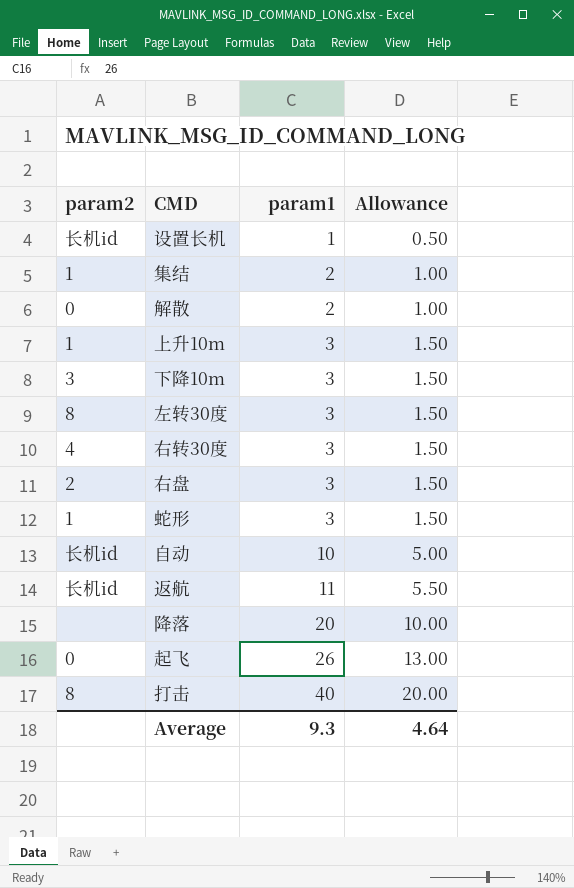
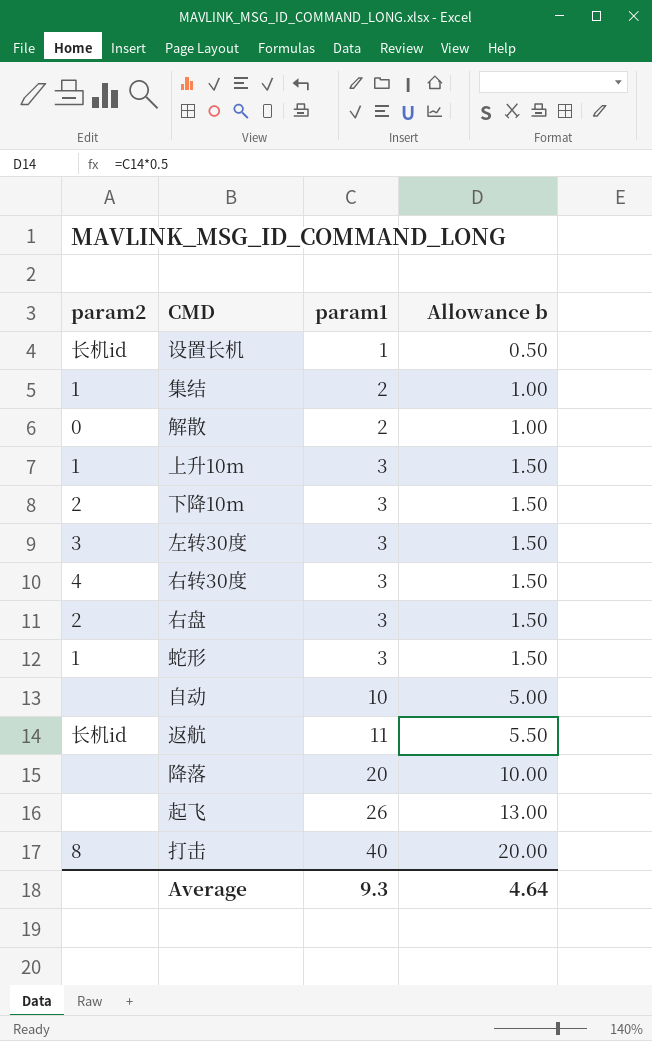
column name: Allowance -> Allowance b
下降10m | param2: 3 -> 2
左转30度 | param2: 8 -> 3
自动 | param2: 长机id -> none
起飞 | param2: 0 -> none

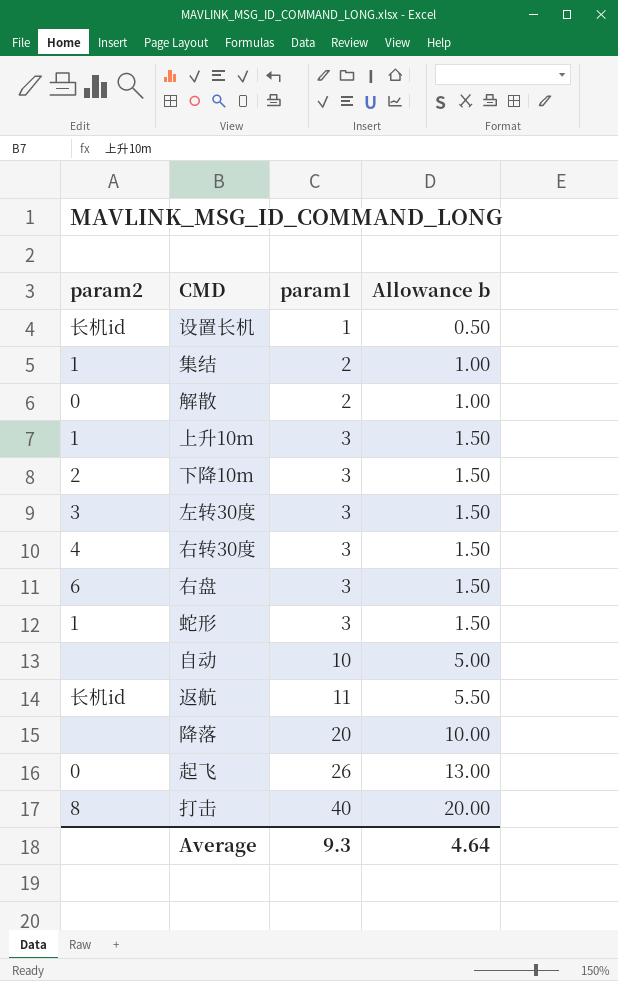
右盘 | param2: 2 -> 6
起飞 | param2: none -> 0

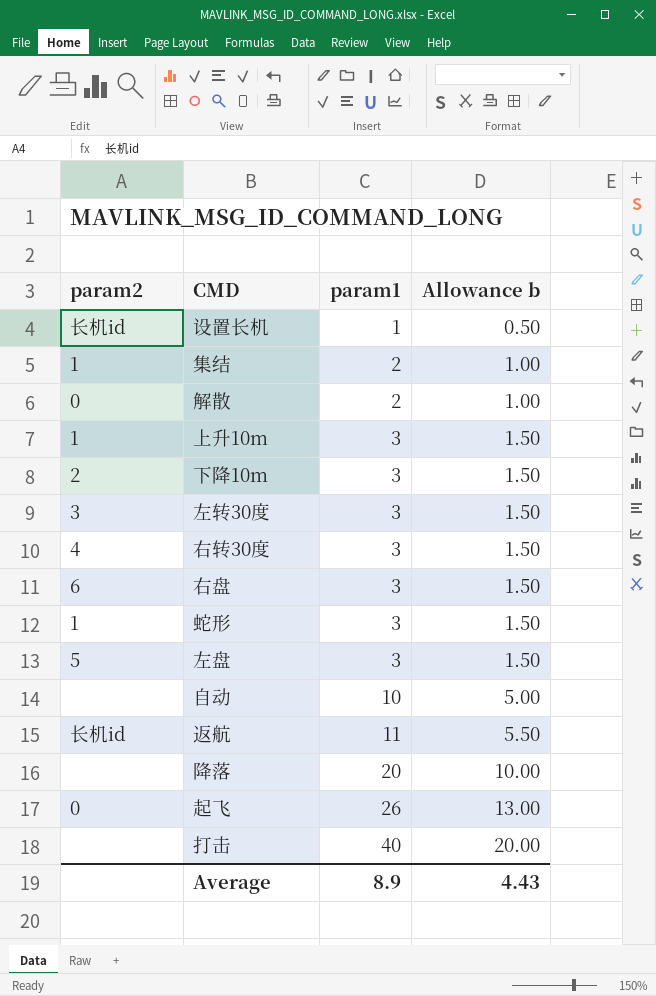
row 左盘: none -> 5 | 3 | 1.50
打击 | param2: 8 -> none
Average | param1: 9.3 -> 8.9
Average | Allowance b: 4.64 -> 4.43

